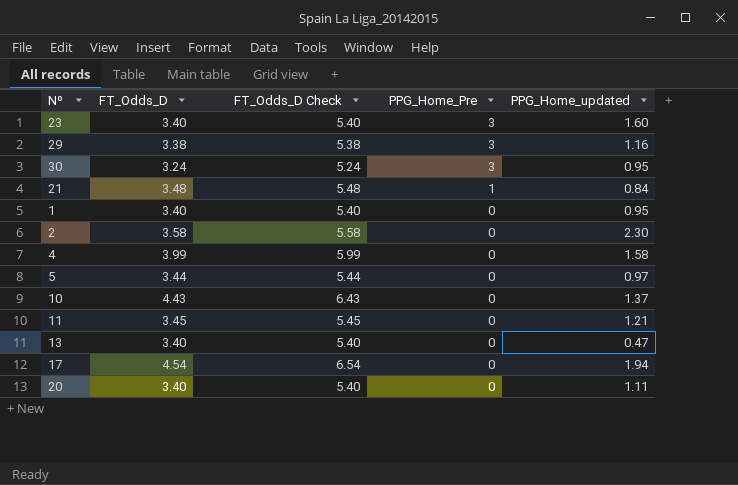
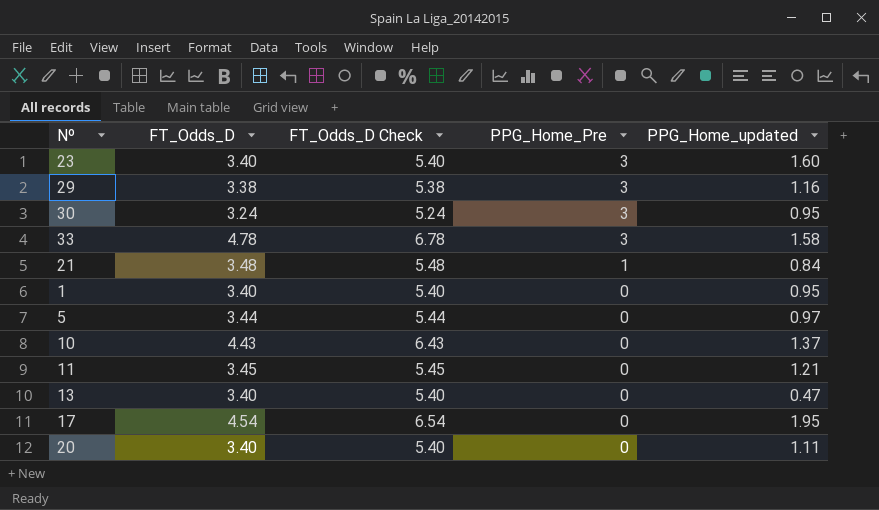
row 2: 3.58 | 5.58 | 0 | 2.30 -> none
row 4: 3.99 | 5.99 | 0 | 1.58 -> none
row 33: none -> 4.78 | 6.78 | 3 | 1.58
17 | PPG_Home_updated: 1.94 -> 1.95

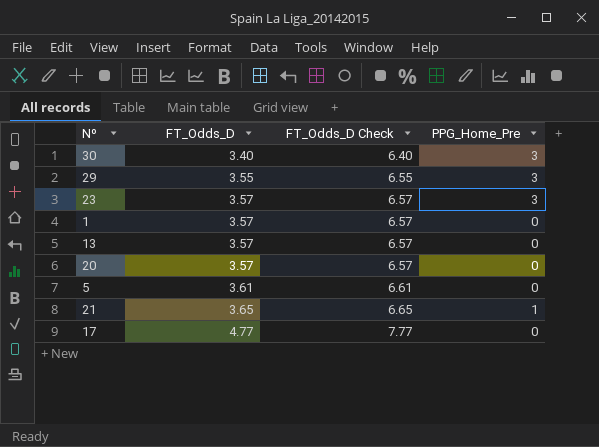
row order: PPG_Home_Pre descending -> FT_Odds_D ascending
column PPG_Home_updated | position: 5 -> none
column FT_Odds_D Check | formula: [FT_Odds_D] + 2 -> [FT_Odds_D] + 3
row 33: 4.78 | 6.78 | 3 | 1.58 -> none
row 10: 4.43 | 6.43 | 0 | 1.37 -> none
row 11: 3.45 | 5.45 | 0 | 1.21 -> none
30 | FT_Odds_D: 3.24 -> 3.40
29 | FT_Odds_D: 3.38 -> 3.55
23 | FT_Odds_D: 3.40 -> 3.57
1 | FT_Odds_D: 3.40 -> 3.57
13 | FT_Odds_D: 3.40 -> 3.57
20 | FT_Odds_D: 3.40 -> 3.57
5 | FT_Odds_D: 3.44 -> 3.61
21 | FT_Odds_D: 3.48 -> 3.65
17 | FT_Odds_D: 4.54 -> 4.77

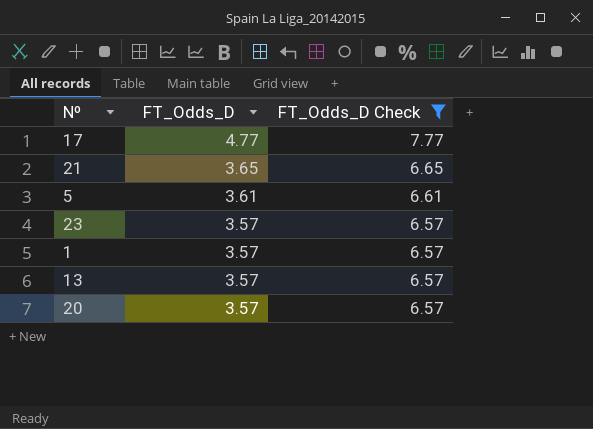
filter: none -> FT_Odds_D Check >= 6.57
row order: FT_Odds_D ascending -> FT_Odds_D descending
column PPG_Home_Pre | position: 4 -> none

